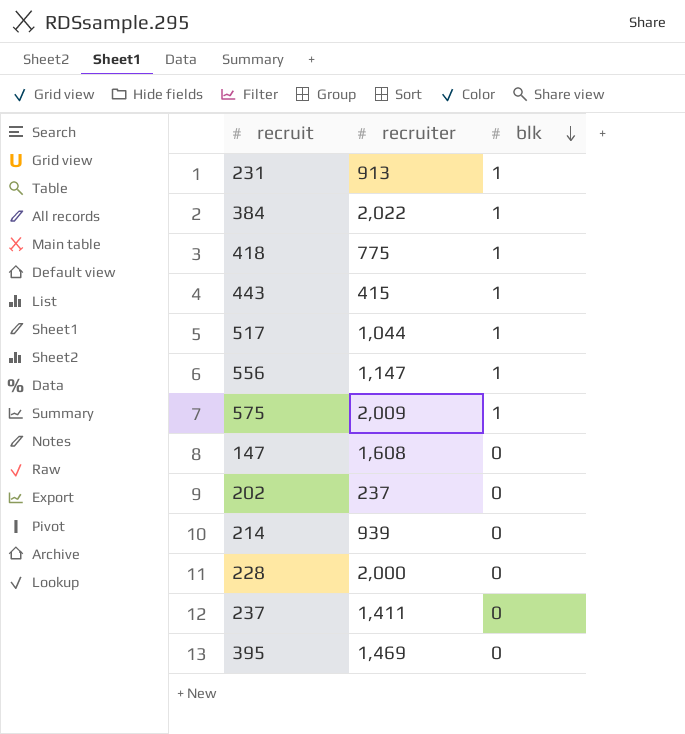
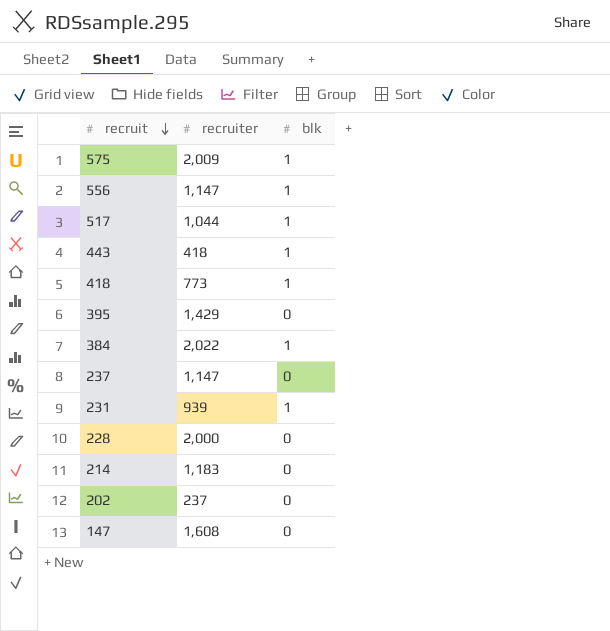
row order: blk descending -> recruit descending
443 | recruiter: 415 -> 418
418 | recruiter: 775 -> 773
395 | recruiter: 1,469 -> 1,429
237 | recruiter: 1,411 -> 1,147
231 | recruiter: 913 -> 939
214 | recruiter: 939 -> 1,183

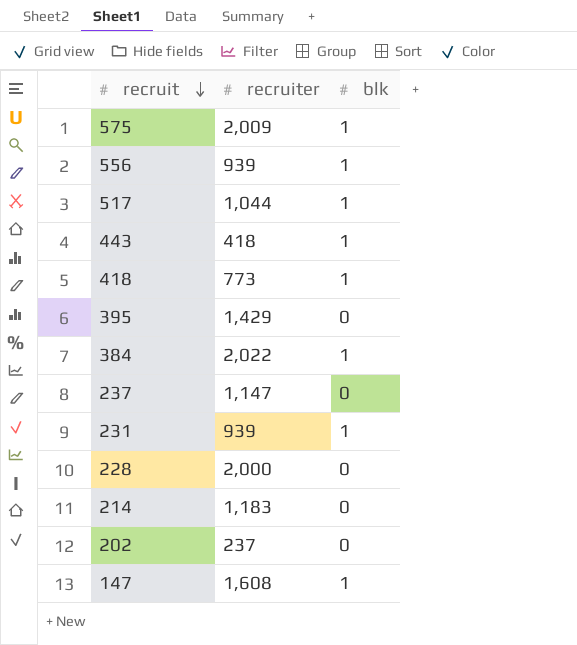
556 | recruiter: 1,147 -> 939
147 | blk: 0 -> 1

